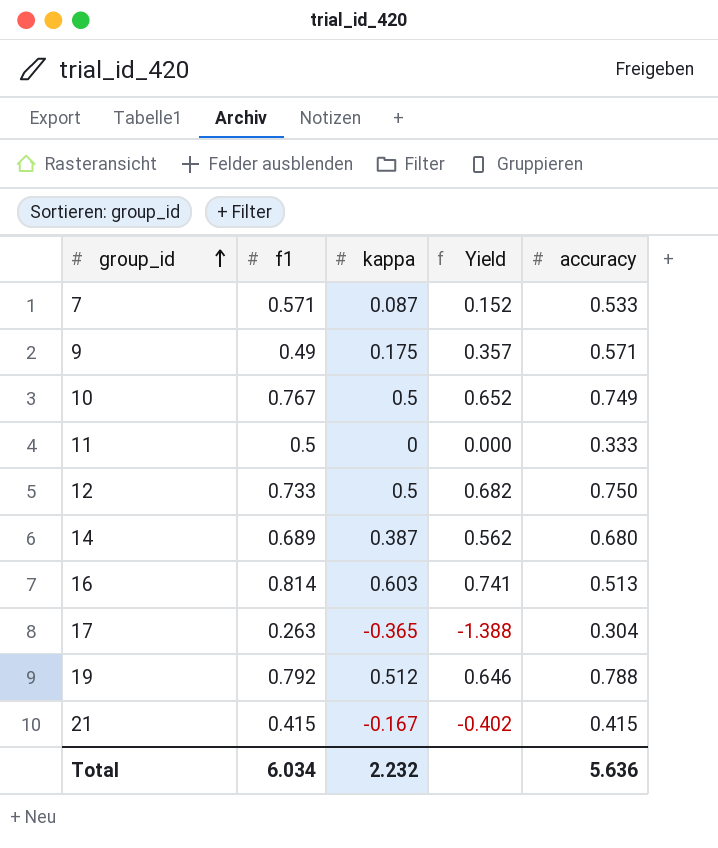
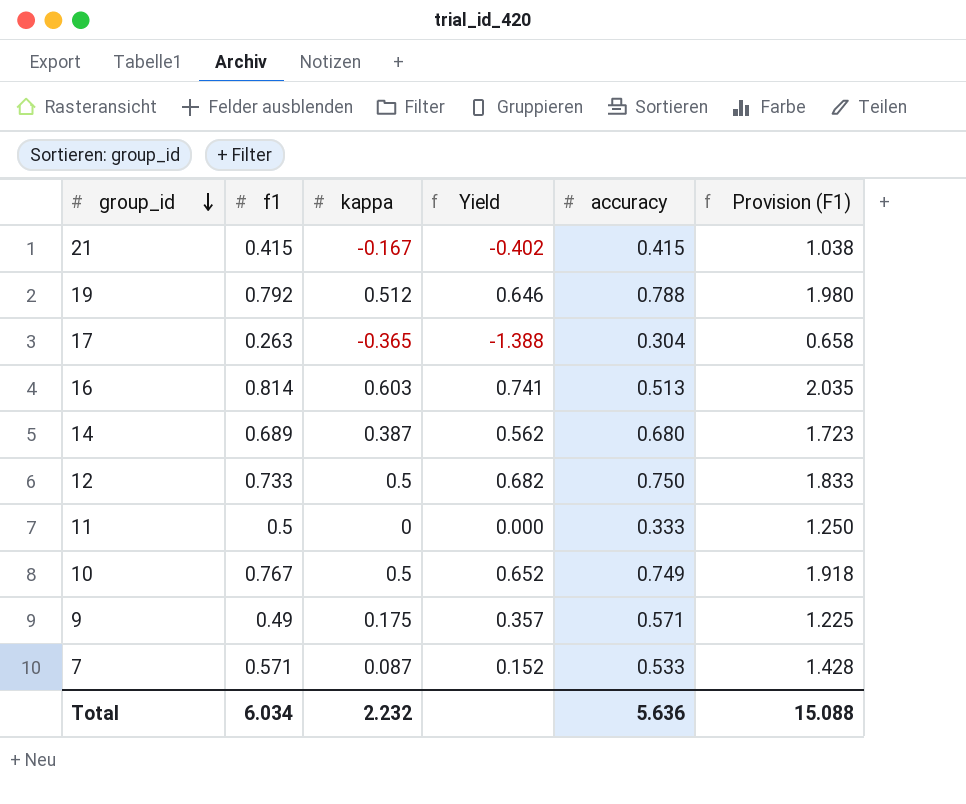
row order: group_id ascending -> group_id descending
column Provision (F1) | formula: none -> [f1] * 2.5

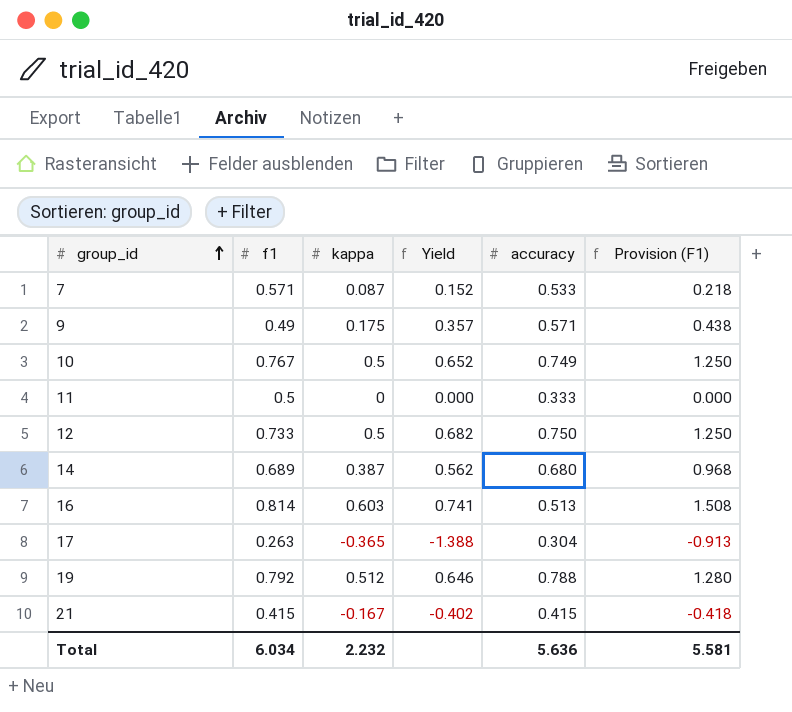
row order: group_id descending -> group_id ascending
column Provision (F1) | formula: [f1] * 2.5 -> [kappa] * 2.5
Total | Provision (F1): 15.088 -> 5.581

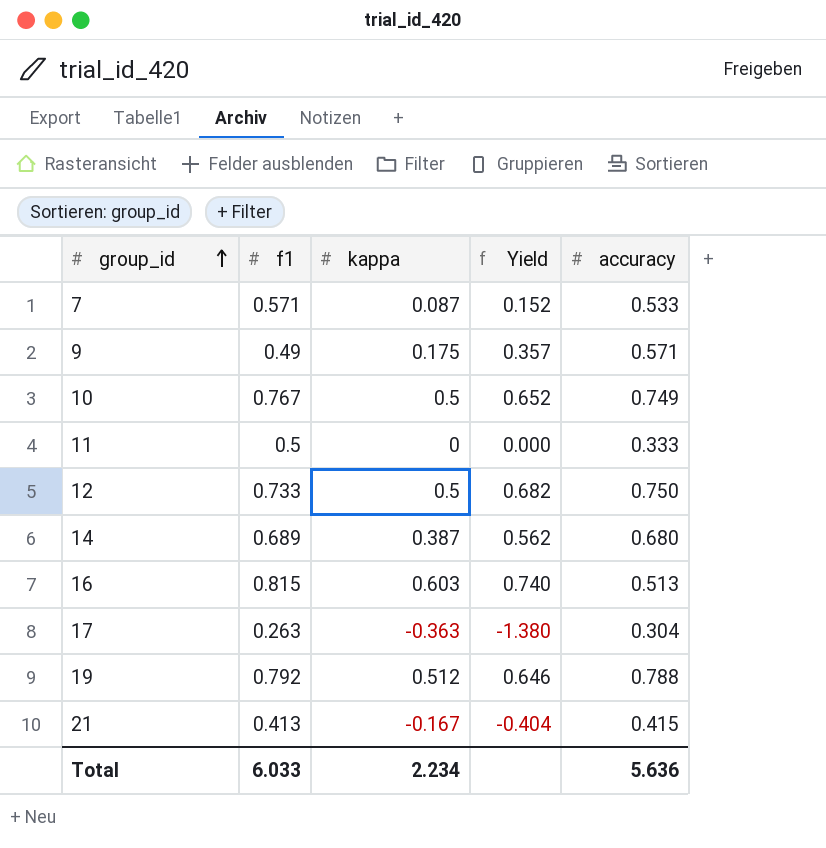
column Provision (F1) | formula: [kappa] * 2.5 -> none
16 | f1: 0.814 -> 0.815
16 | Yield: 0.741 -> 0.740
17 | kappa: -0.365 -> -0.363
17 | Yield: -1.388 -> -1.380
21 | f1: 0.415 -> 0.413
21 | Yield: -0.402 -> -0.404
Total | f1: 6.034 -> 6.033
Total | kappa: 2.232 -> 2.234

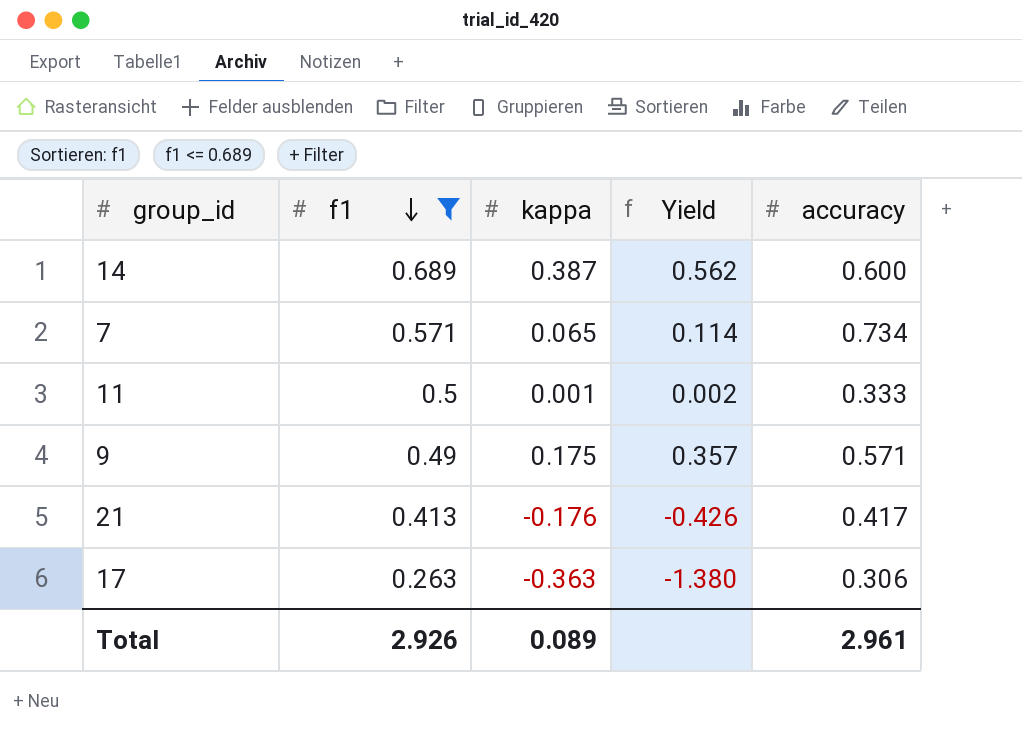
filter: none -> f1 <= 0.689
row order: group_id ascending -> f1 descending
14 | accuracy: 0.680 -> 0.600
7 | kappa: 0.087 -> 0.065
7 | Yield: 0.152 -> 0.114
7 | accuracy: 0.533 -> 0.734
11 | kappa: 0 -> 0.001
11 | Yield: 0.000 -> 0.002
21 | kappa: -0.167 -> -0.176
21 | Yield: -0.404 -> -0.426
21 | accuracy: 0.415 -> 0.417
17 | accuracy: 0.304 -> 0.306
Total | f1: 6.033 -> 2.926
Total | kappa: 2.234 -> 0.089
Total | accuracy: 5.636 -> 2.961

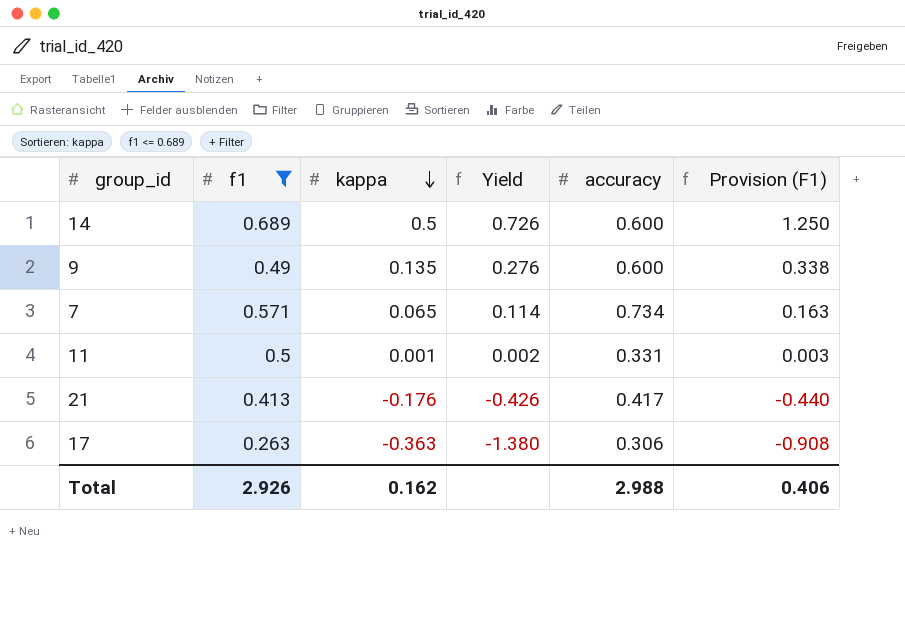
row order: f1 descending -> kappa descending
column Provision (F1) | formula: none -> [kappa] * 2.5
14 | kappa: 0.387 -> 0.5
14 | Yield: 0.562 -> 0.726
9 | kappa: 0.175 -> 0.135
9 | Yield: 0.357 -> 0.276
9 | accuracy: 0.571 -> 0.600
11 | accuracy: 0.333 -> 0.331
Total | kappa: 0.089 -> 0.162
Total | accuracy: 2.961 -> 2.988

